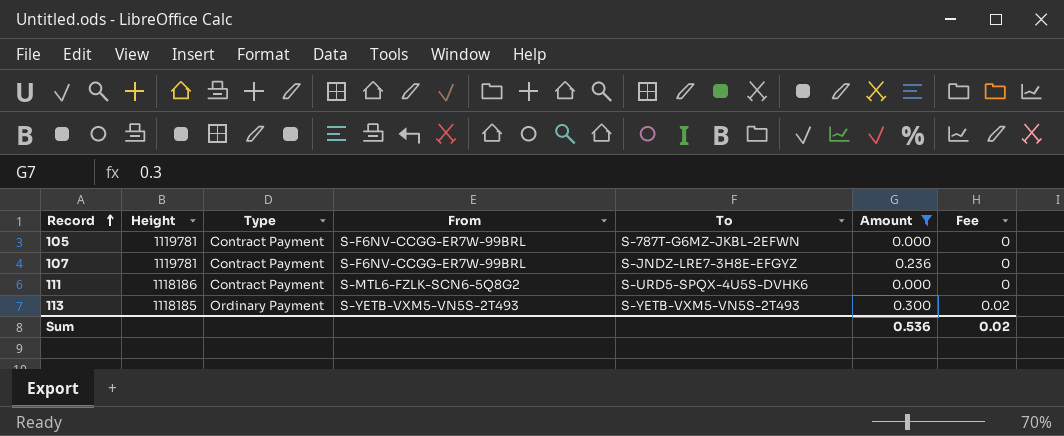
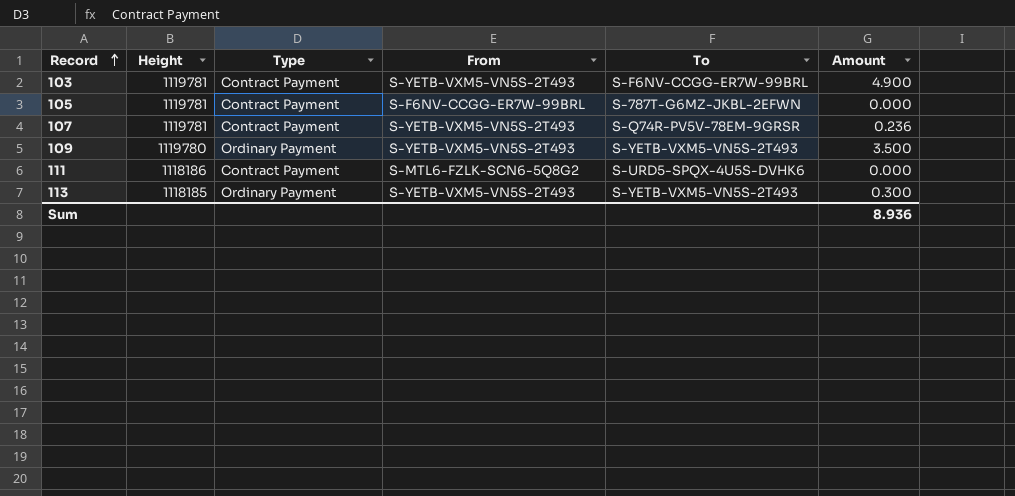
filter: Amount <= 0.300 -> none
column Fee | position: 7 -> none
107 | From: S-F6NV-CCGG-ER7W-99BRL -> S-YETB-VXM5-VN5S-2T493
107 | To: S-JNDZ-LRE7-3H8E-EFGYZ -> S-Q74R-PV5V-78EM-9GRSR
Sum | Amount: 0.536 -> 8.936

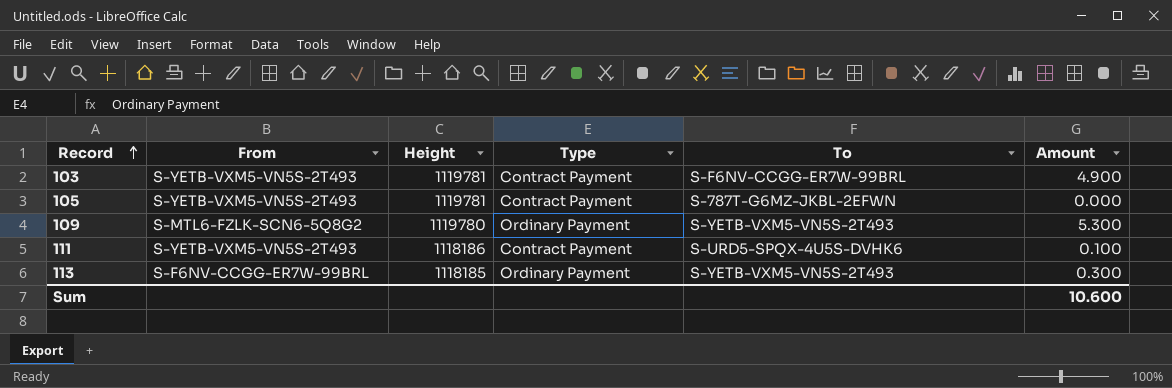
column From | position: 4 -> 2
row 107: 1119781 | Contract Payment | S-YETB-VXM5-VN5S-2T493 | S-Q74R-PV5V-78EM-9GRSR | 0.236 -> none
105 | From: S-F6NV-CCGG-ER7W-99BRL -> S-YETB-VXM5-VN5S-2T493
109 | From: S-YETB-VXM5-VN5S-2T493 -> S-MTL6-FZLK-SCN6-5Q8G2
109 | Amount: 3.500 -> 5.300
111 | From: S-MTL6-FZLK-SCN6-5Q8G2 -> S-YETB-VXM5-VN5S-2T493
111 | Amount: 0.000 -> 0.100
113 | From: S-YETB-VXM5-VN5S-2T493 -> S-F6NV-CCGG-ER7W-99BRL
Sum | Amount: 8.936 -> 10.600

